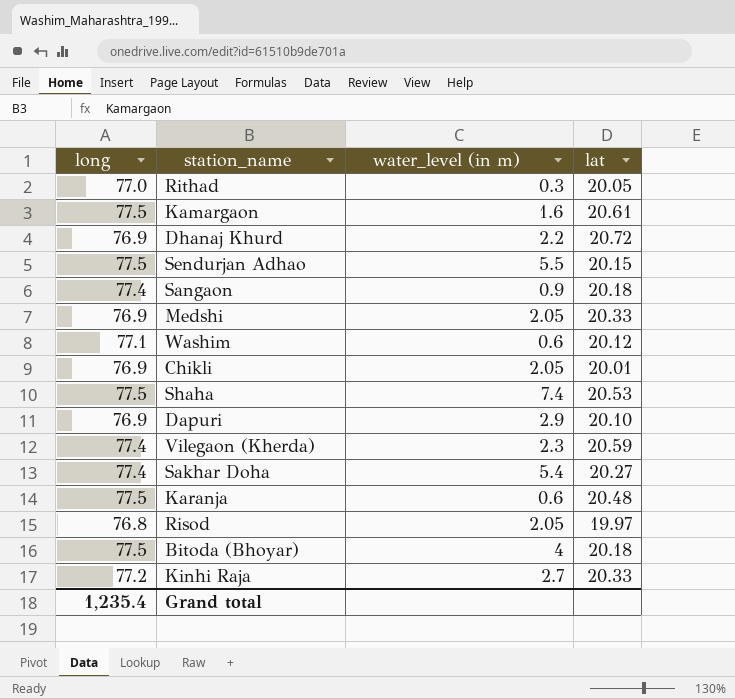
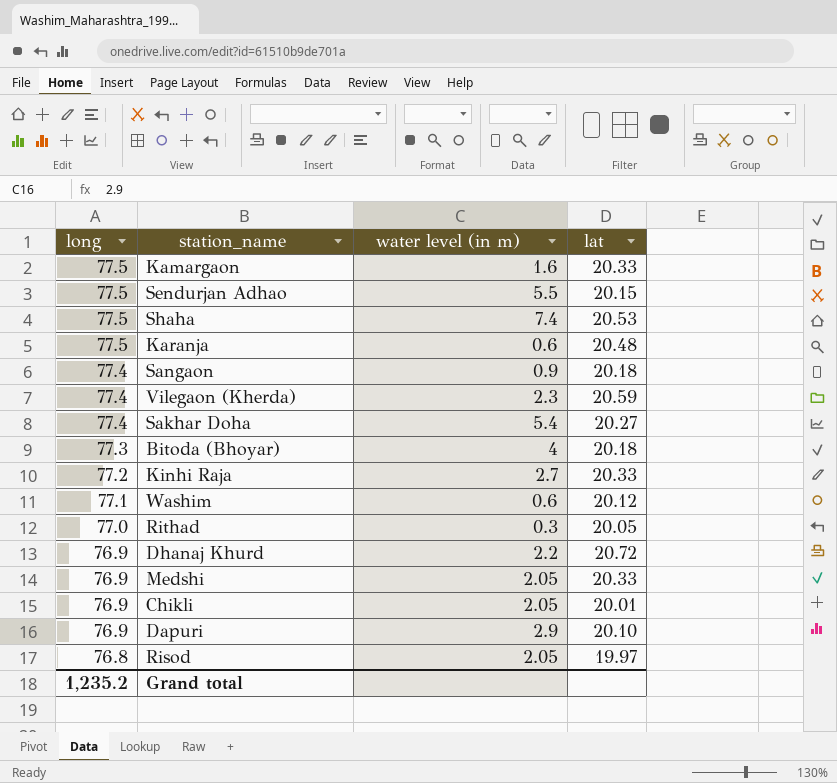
row order: none -> long descending
column name: water_level (in m) -> water level (in m)
Kamargaon | lat: 20.61 -> 20.33
Bitoda (Bhoyar) | long: 77.5 -> 77.3
Grand total | long: 1,235.4 -> 1,235.2

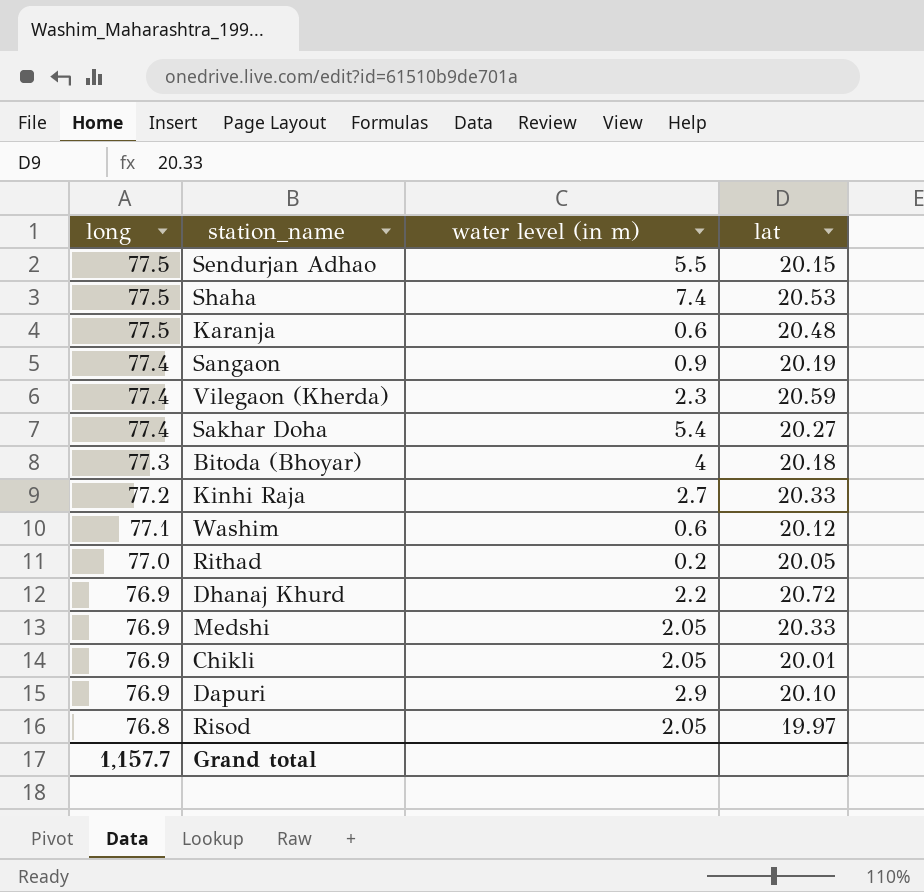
row Kamargaon: 77.5 | 1.6 | 20.33 -> none
Sangaon | lat: 20.18 -> 20.19
Rithad | water level (in m): 0.3 -> 0.2
Grand total | long: 1,235.2 -> 1,157.7

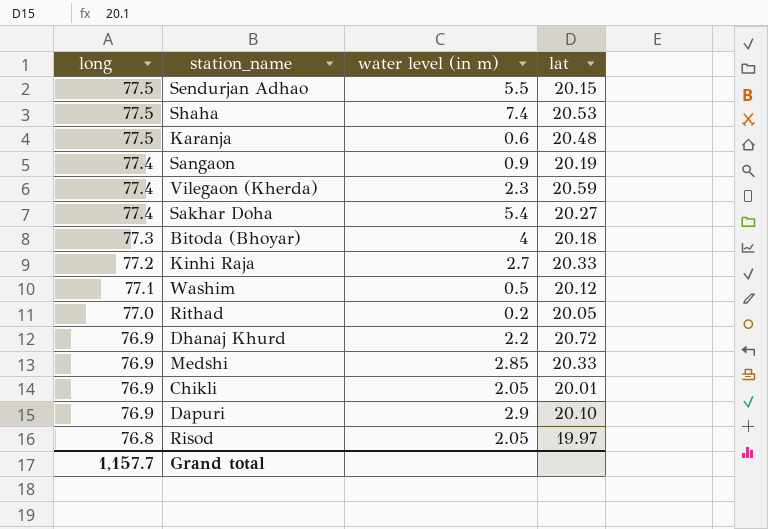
Washim | water level (in m): 0.6 -> 0.5
Medshi | water level (in m): 2.05 -> 2.85

